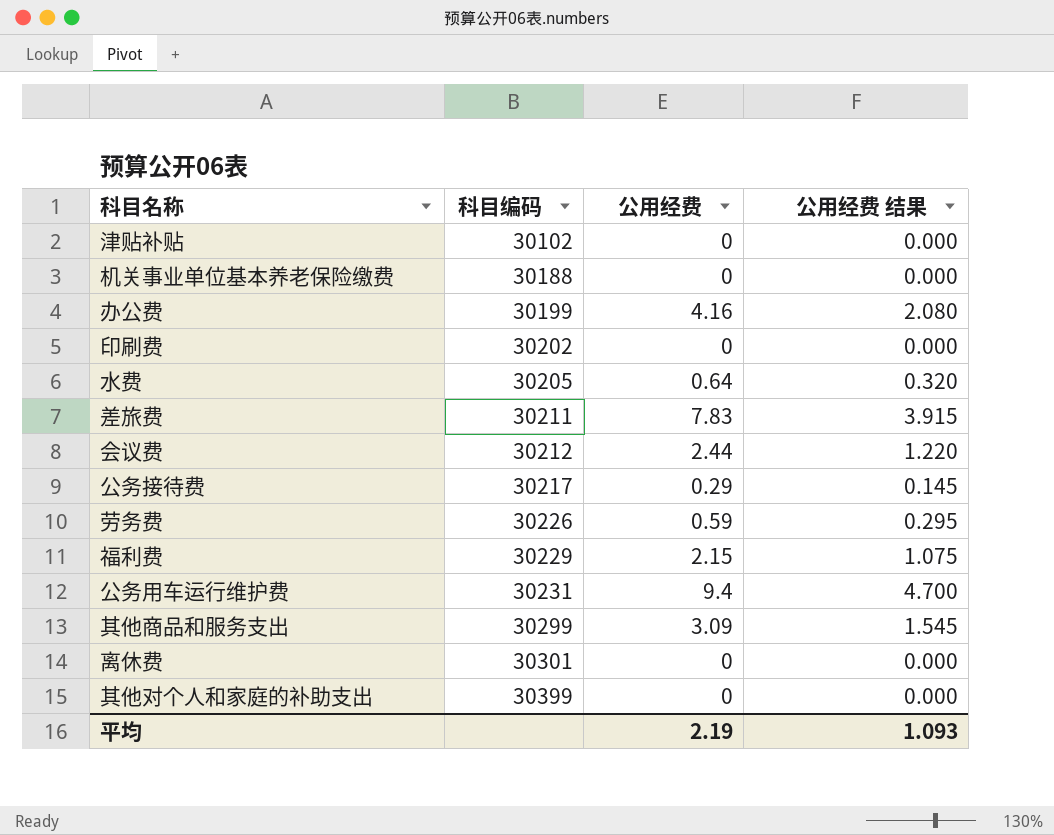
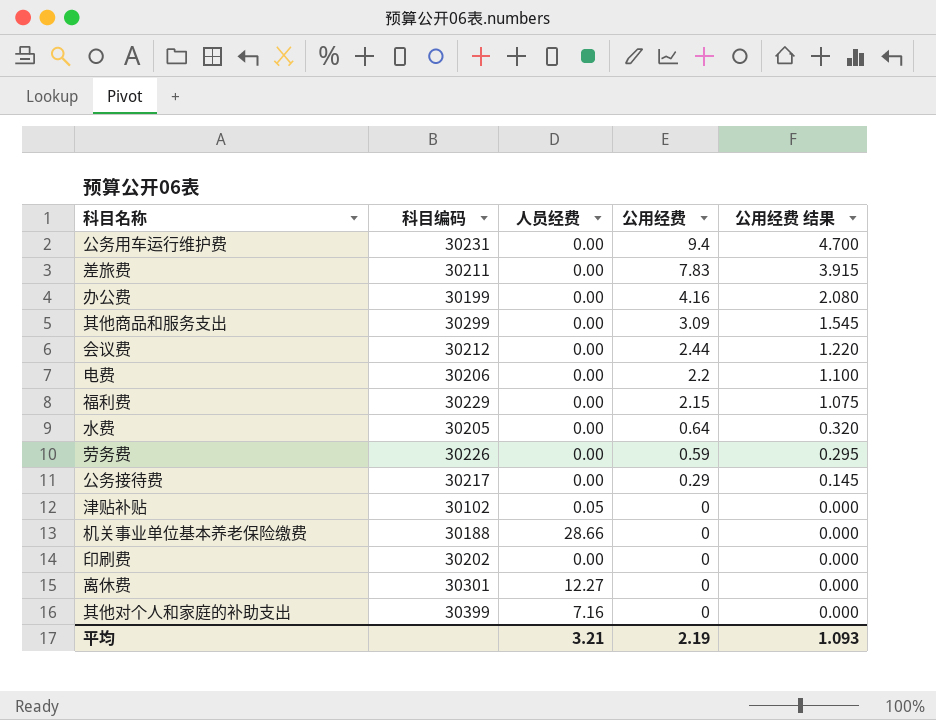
row order: 科目编码 ascending -> 公用经费 descending
column 人员经费 | position: none -> 3
row 电费: none -> 30206 | 0.00 | 2.2 | 1.100

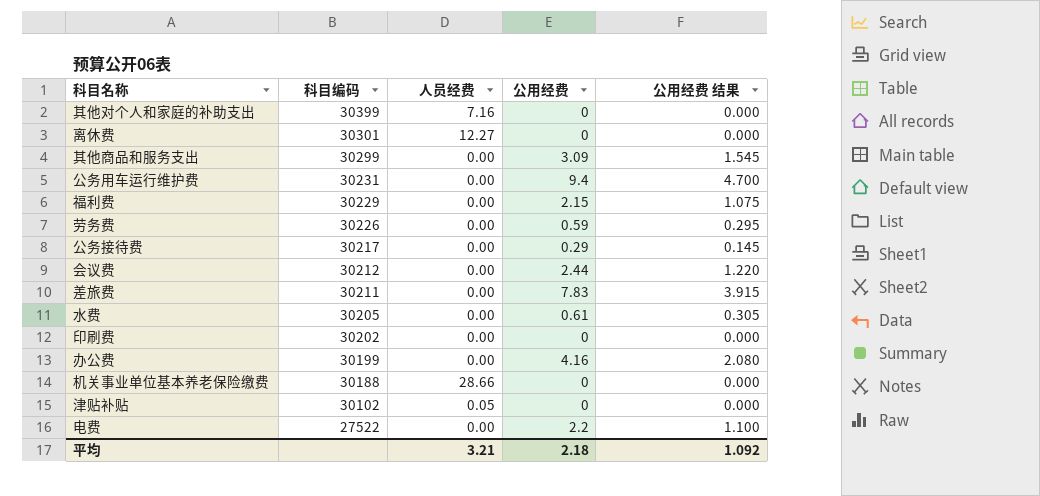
row order: 公用经费 descending -> 科目编码 descending
水费 | 公用经费: 0.64 -> 0.61
水费 | 公用经费 结果: 0.320 -> 0.305
电费 | 科目编码: 30206 -> 27522
平均 | 公用经费: 2.19 -> 2.18
平均 | 公用经费 结果: 1.093 -> 1.092

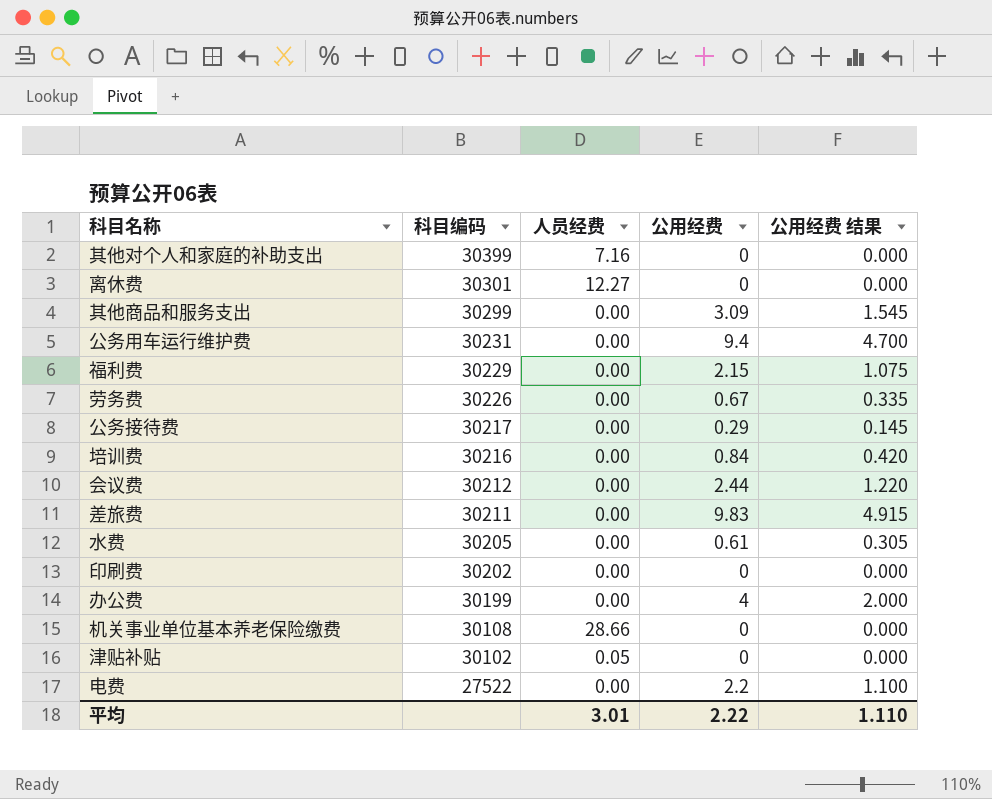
劳务费 | 公用经费: 0.59 -> 0.67
劳务费 | 公用经费 结果: 0.295 -> 0.335
row 培训费: none -> 30216 | 0.00 | 0.84 | 0.420
差旅费 | 公用经费: 7.83 -> 9.83
差旅费 | 公用经费 结果: 3.915 -> 4.915
办公费 | 公用经费: 4.16 -> 4
办公费 | 公用经费 结果: 2.080 -> 2.000
机关事业单位基本养老保险缴费 | 科目编码: 30188 -> 30108
平均 | 人员经费: 3.21 -> 3.01
平均 | 公用经费: 2.18 -> 2.22
平均 | 公用经费 结果: 1.092 -> 1.110

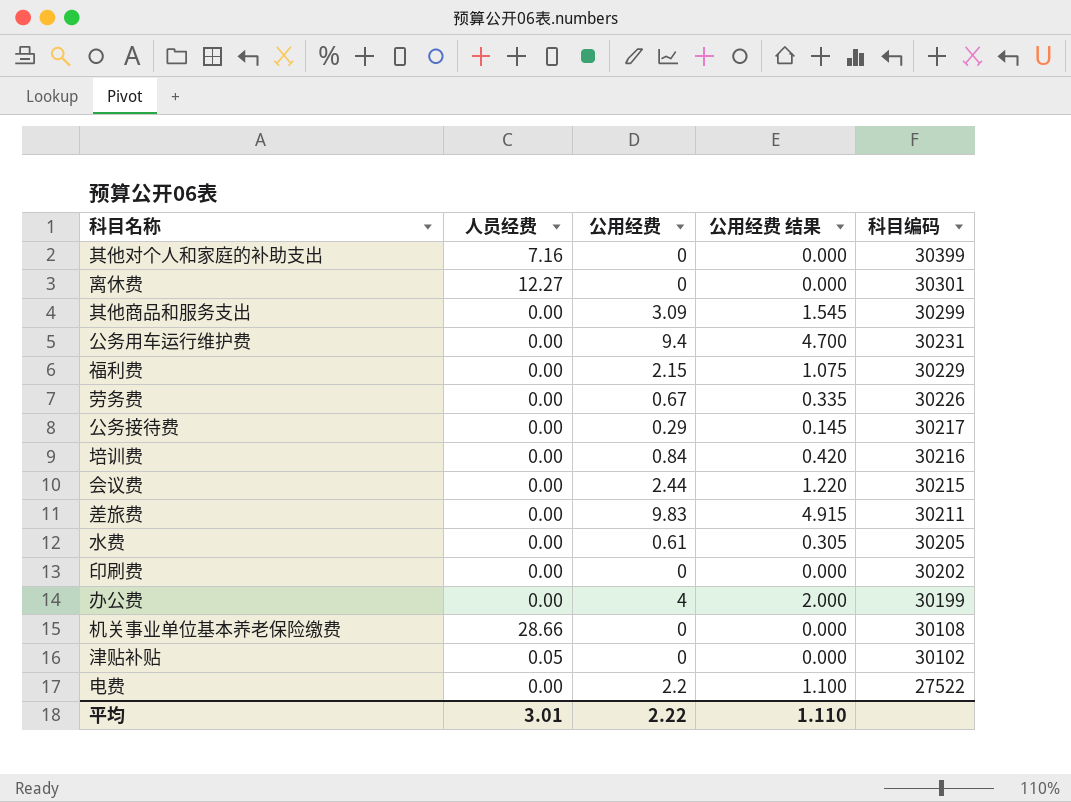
column 科目编码 | position: 2 -> 5
会议费 | 科目编码: 30212 -> 30215

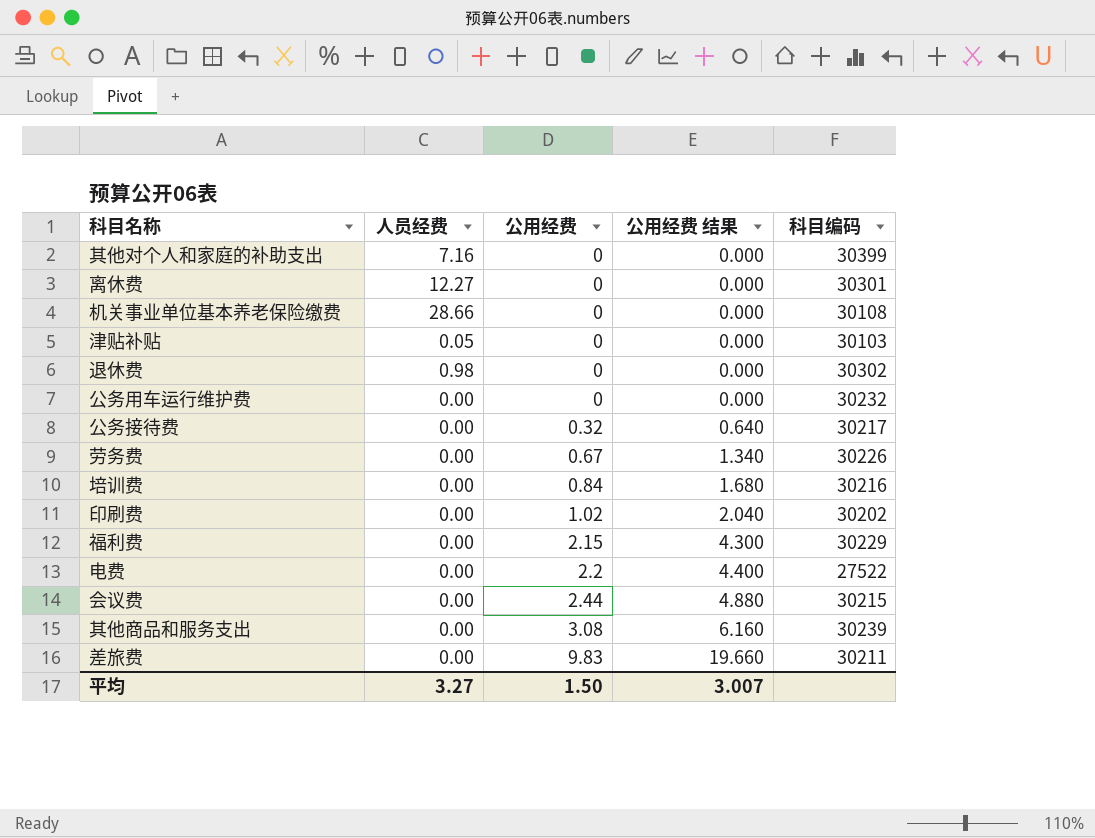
row order: 科目编码 descending -> 公用经费 ascending
column 公用经费 结果 | formula: [公用经费] * 0.5 -> [公用经费] * 2
row 水费: 0.00 | 0.61 | 0.305 | 30205 -> none
row 办公费: 0.00 | 4 | 2.000 | 30199 -> none
津贴补贴 | 科目编码: 30102 -> 30103
row 退休费: none -> 0.98 | 0 | 0.000 | 30302
公务用车运行维护费 | 公用经费: 9.4 -> 0
公务用车运行维护费 | 科目编码: 30231 -> 30232
公务接待费 | 公用经费: 0.29 -> 0.32
印刷费 | 公用经费: 0 -> 1.02
其他商品和服务支出 | 公用经费: 3.09 -> 3.08
其他商品和服务支出 | 科目编码: 30299 -> 30239
平均 | 人员经费: 3.01 -> 3.27
平均 | 公用经费: 2.22 -> 1.50
平均 | 公用经费 结果: 1.110 -> 3.007

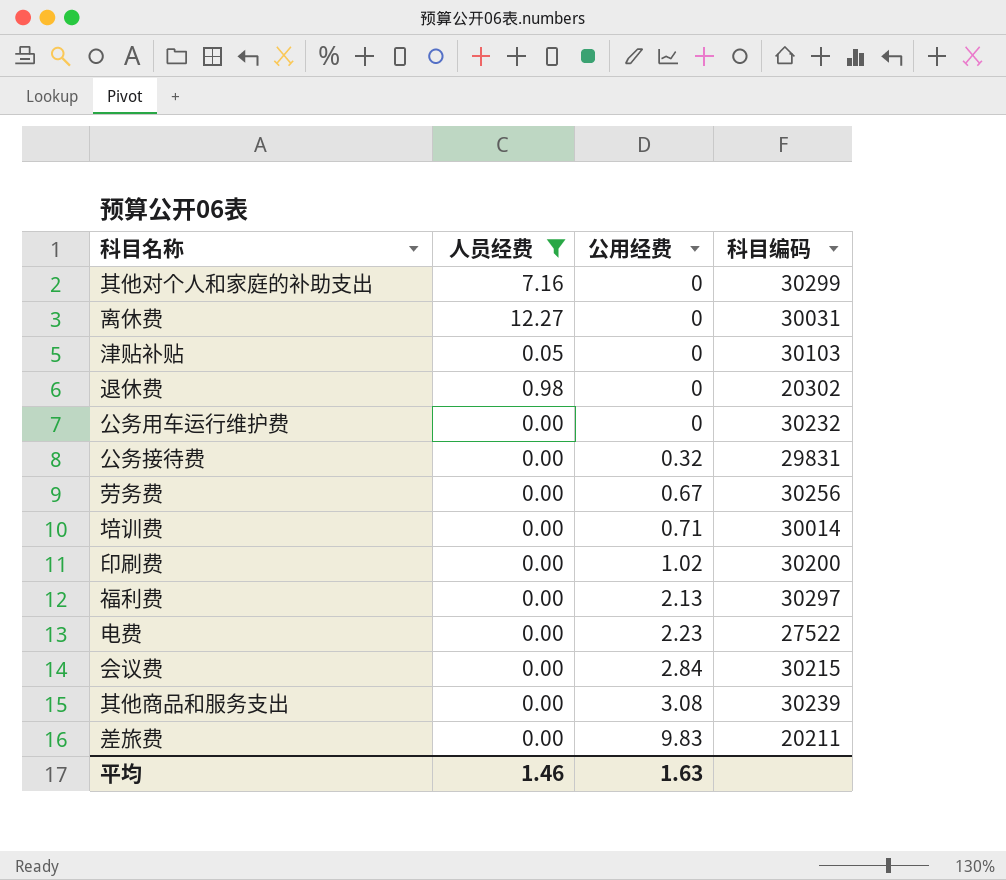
filter: none -> 人员经费 != 28.66
column 公用经费 结果 | formula: [公用经费] * 2 -> none
其他对个人和家庭的补助支出 | 科目编码: 30399 -> 30299
离休费 | 科目编码: 30301 -> 30031
退休费 | 科目编码: 30302 -> 20302
公务接待费 | 科目编码: 30217 -> 29831
劳务费 | 科目编码: 30226 -> 30256
培训费 | 公用经费: 0.84 -> 0.71
培训费 | 科目编码: 30216 -> 30014
印刷费 | 科目编码: 30202 -> 30200
福利费 | 公用经费: 2.15 -> 2.13
福利费 | 科目编码: 30229 -> 30297
电费 | 公用经费: 2.2 -> 2.23
会议费 | 公用经费: 2.44 -> 2.84
差旅费 | 科目编码: 30211 -> 20211
平均 | 人员经费: 3.27 -> 1.46
平均 | 公用经费: 1.50 -> 1.63

